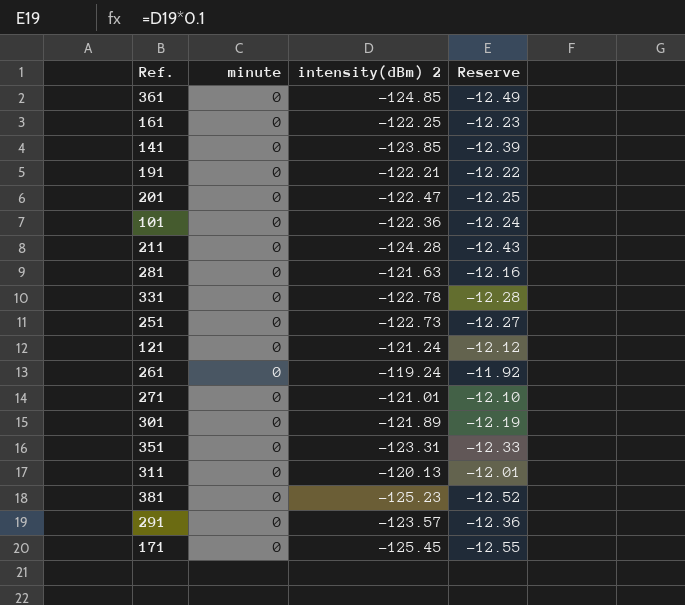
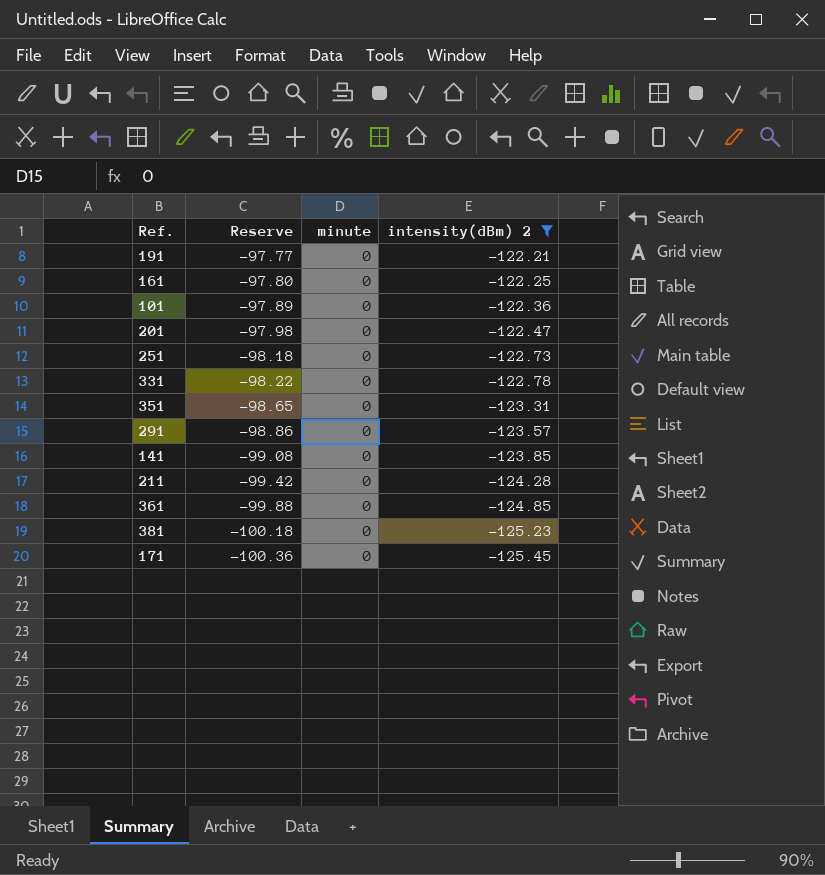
filter: none -> intensity(dBm) 2 <= -122.21
row order: none -> Reserve descending
column Reserve | formula: [intensity(dBm) 2] * 0.1 -> [intensity(dBm) 2] * 0.8
column Reserve | position: 4 -> 2

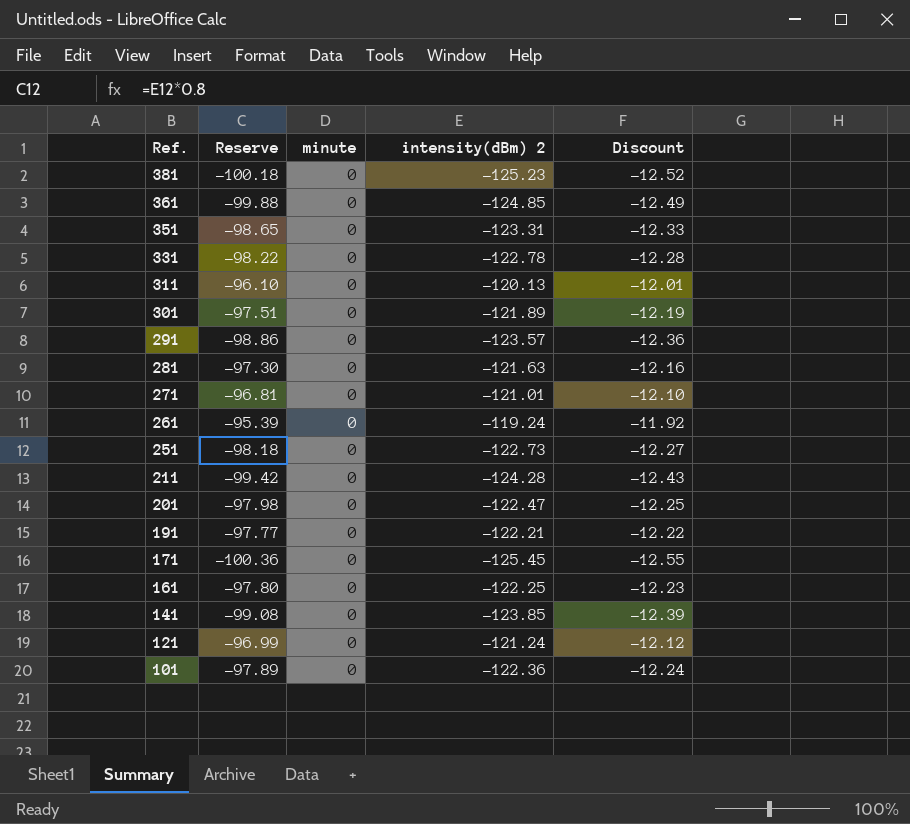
filter: intensity(dBm) 2 <= -122.21 -> none
row order: Reserve descending -> Ref. descending
column Discount | formula: none -> [intensity(dBm) 2] * 0.1

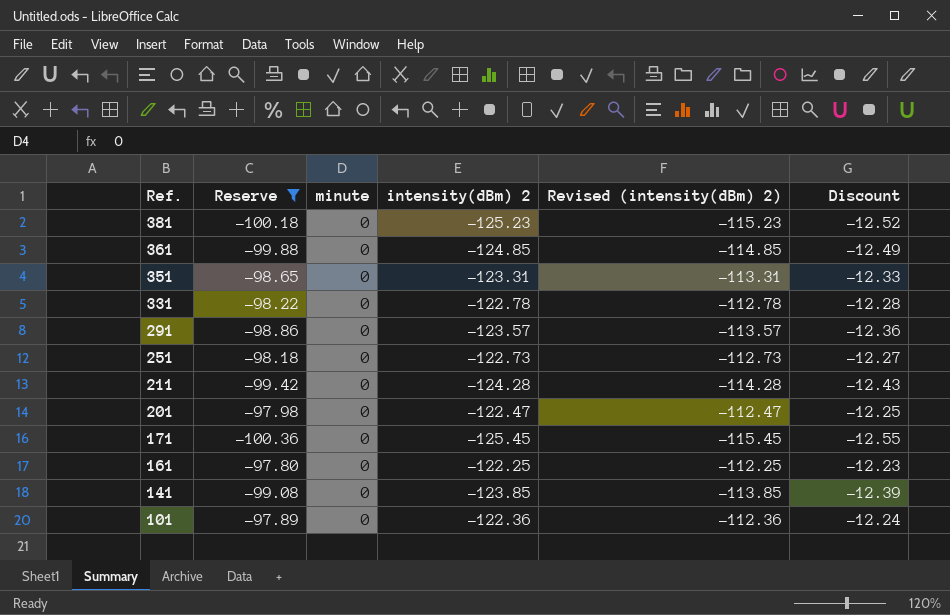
filter: none -> Reserve <= -97.80
column Revised (intensity(dBm) 2) | formula: none -> [intensity(dBm) 2] + 10

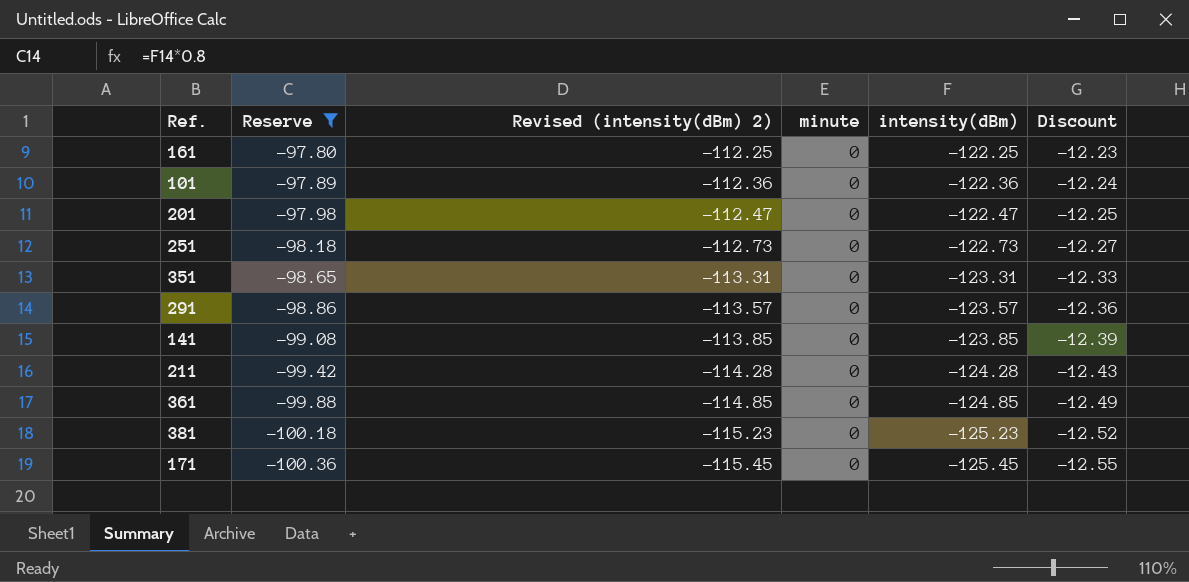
row order: Ref. descending -> Reserve descending
column Revised (intensity(dBm) 2) | position: 5 -> 3
column name: intensity(dBm) 2 -> intensity(dBm)
row 331: -98.22 | 0 | -122.78 | -112.78 | -12.28 -> none

